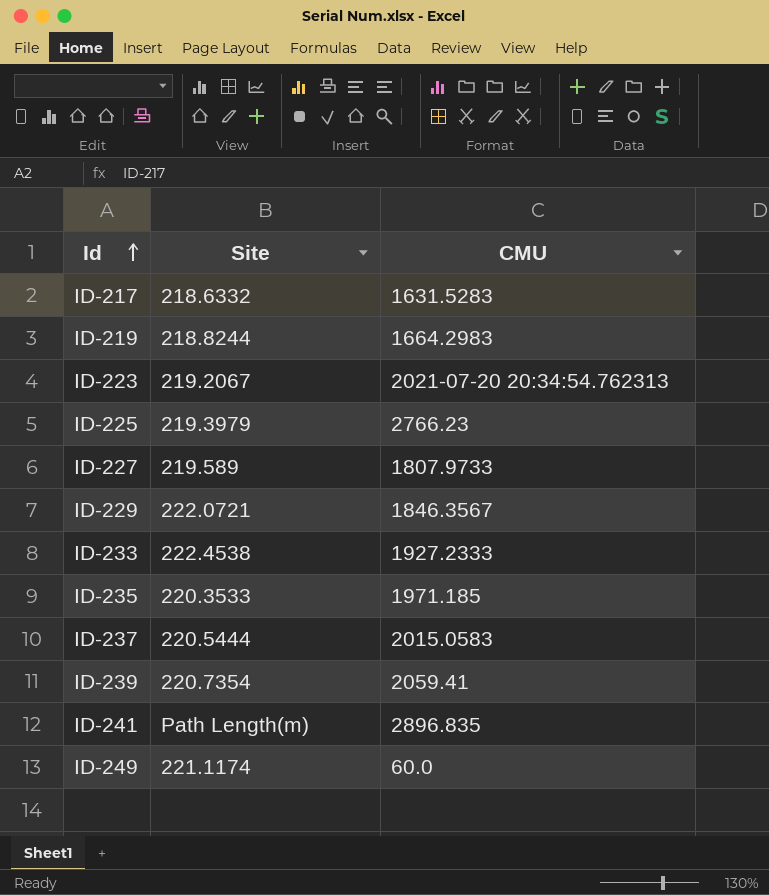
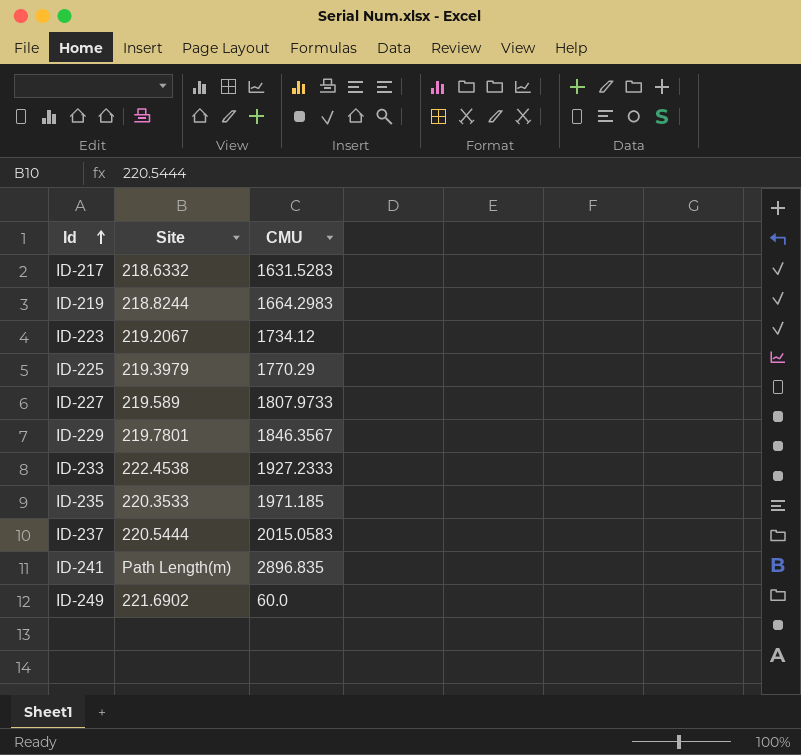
row ID-239: 220.7354 | 2059.41 -> none
ID-223 | CMU: 2021-07-20 20:34:54.762313 -> 1734.12
ID-225 | CMU: 2766.23 -> 1770.29
ID-229 | Site: 222.0721 -> 219.7801
ID-249 | Site: 221.1174 -> 221.6902

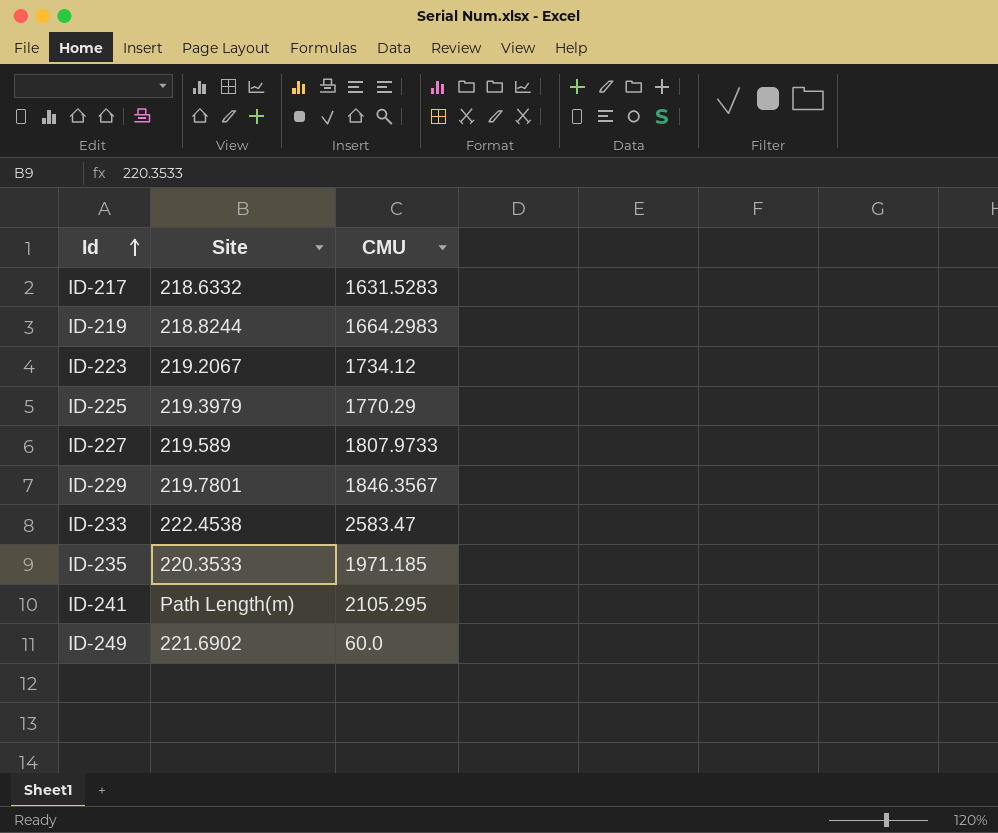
row ID-237: 220.5444 | 2015.0583 -> none
ID-233 | CMU: 1927.2333 -> 2583.47
ID-241 | CMU: 2896.835 -> 2105.295

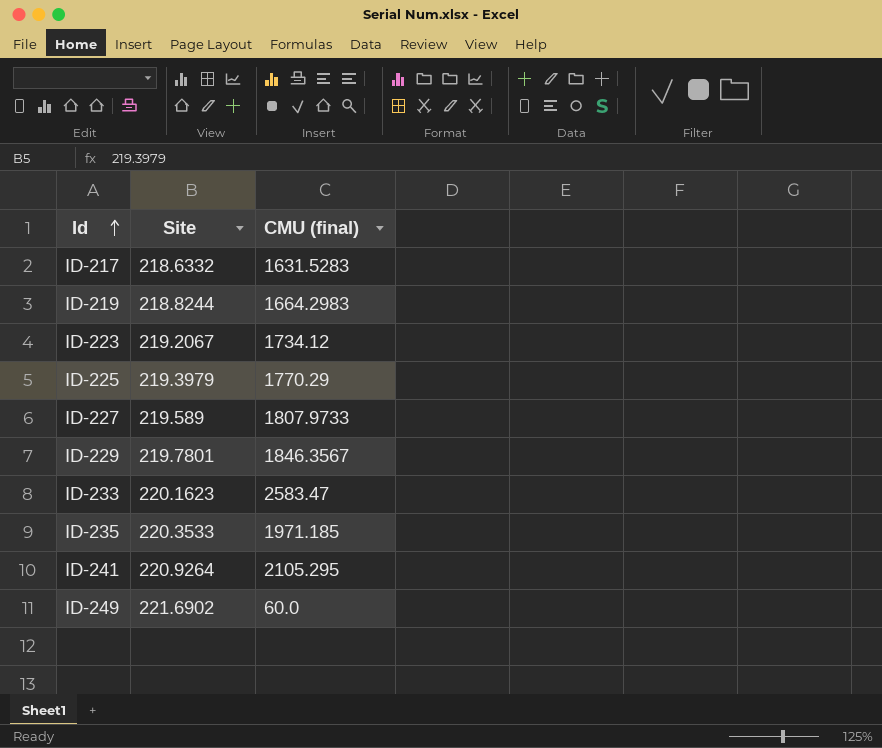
column name: CMU -> CMU (final)
ID-233 | Site: 222.4538 -> 220.1623
ID-241 | Site: Path Length(m) -> 220.9264

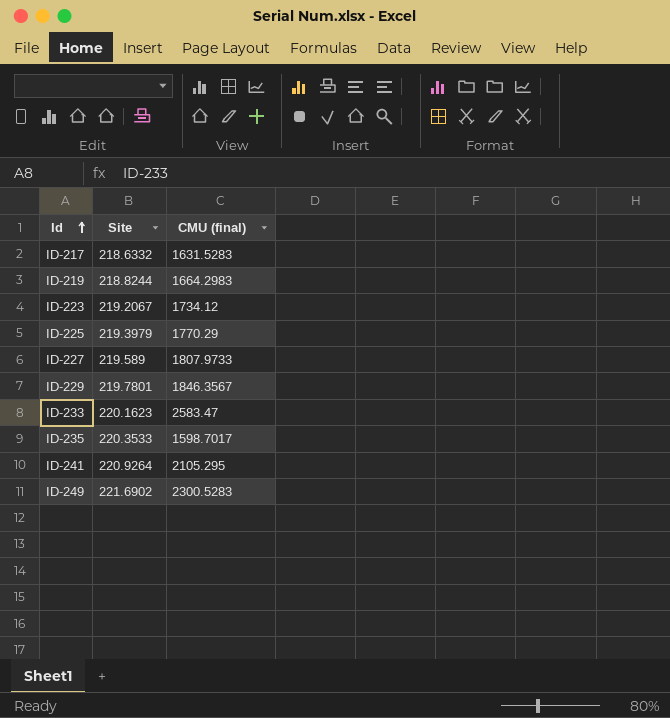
ID-235 | CMU (final): 1971.185 -> 1598.7017
ID-249 | CMU (final): 60.0 -> 2300.5283

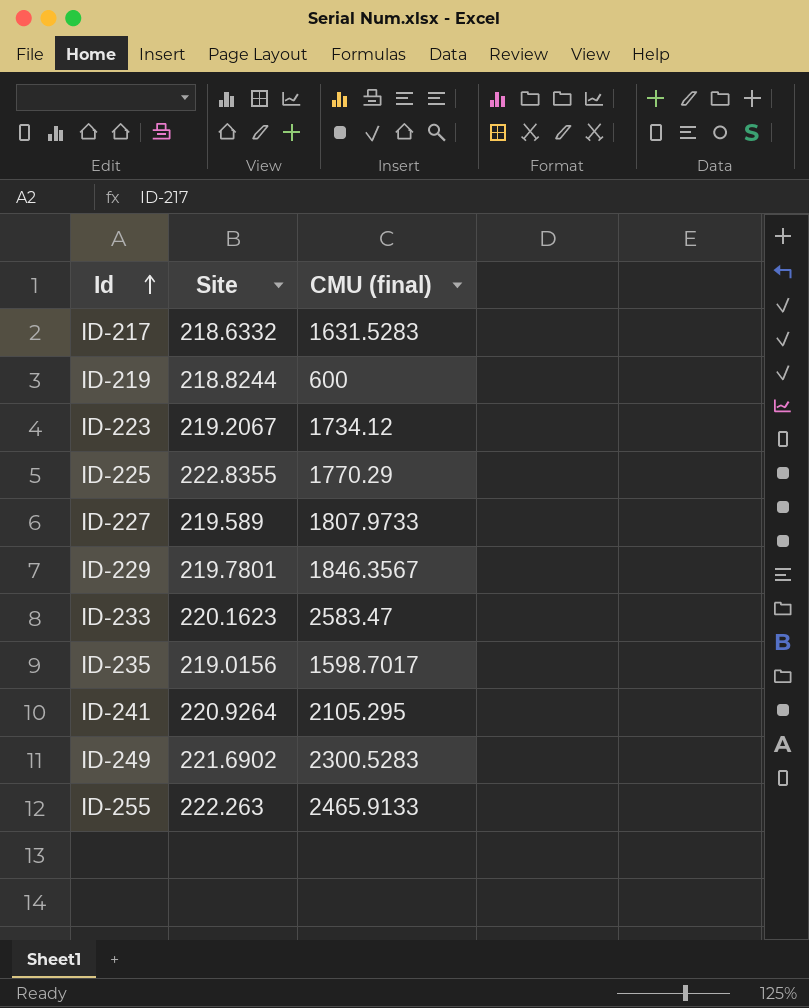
ID-219 | CMU (final): 1664.2983 -> 600
ID-225 | Site: 219.3979 -> 222.8355
ID-235 | Site: 220.3533 -> 219.0156
row ID-255: none -> 222.263 | 2465.9133

